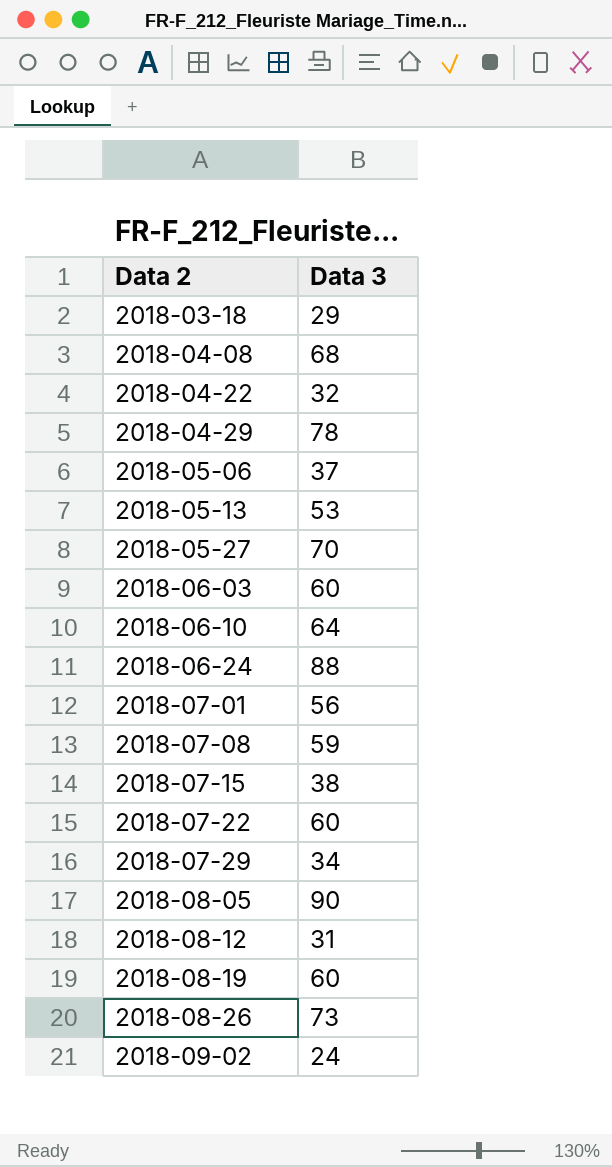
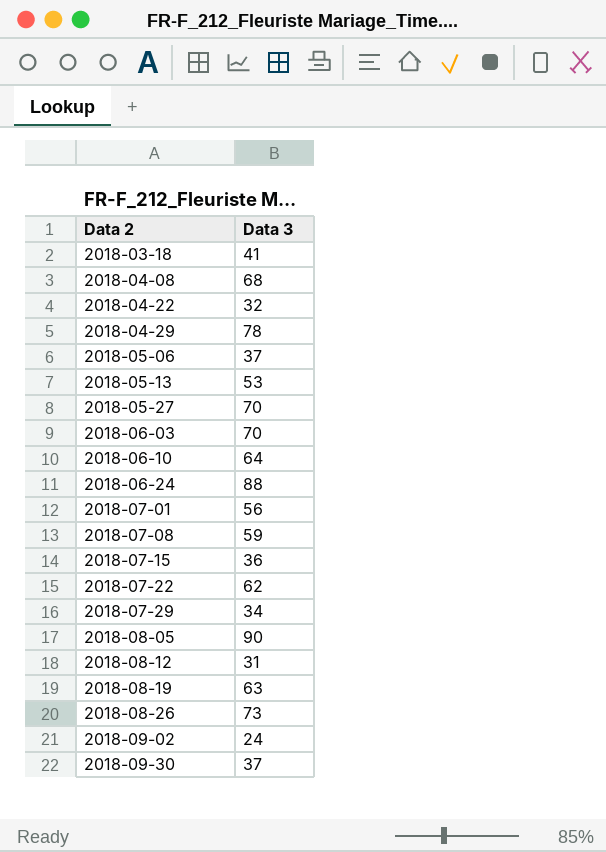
2018-03-18 | Data 3: 29 -> 41
2018-06-03 | Data 3: 60 -> 70
2018-07-15 | Data 3: 38 -> 36
2018-07-22 | Data 3: 60 -> 62
2018-08-19 | Data 3: 60 -> 63
row 2018-09-30: none -> 37

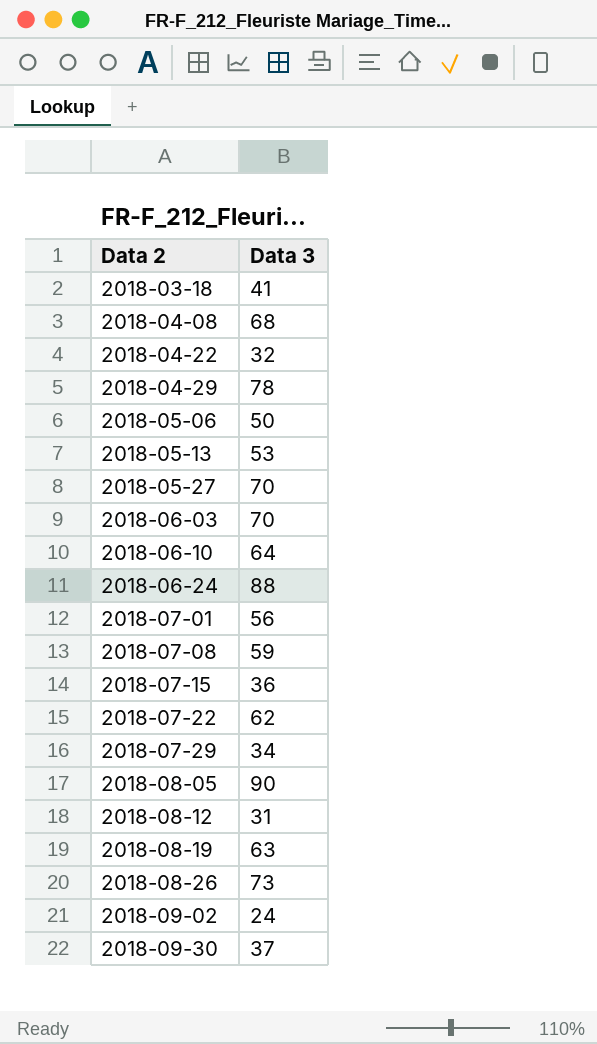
2018-05-06 | Data 3: 37 -> 50

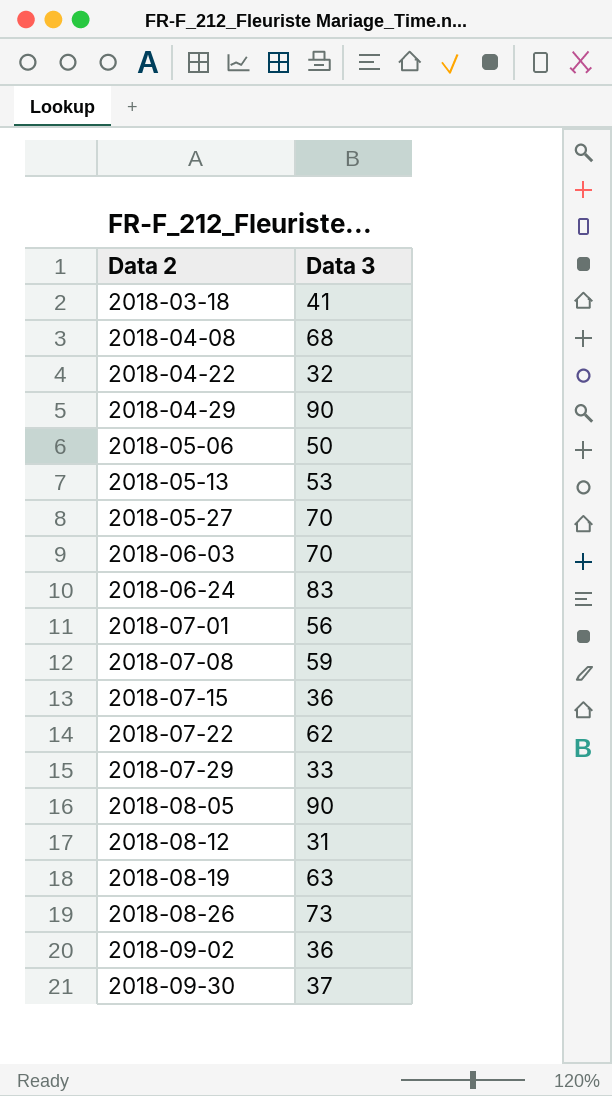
row 2018-06-10: 64 -> none
2018-04-29 | Data 3: 78 -> 90
2018-06-24 | Data 3: 88 -> 83
2018-07-29 | Data 3: 34 -> 33
2018-09-02 | Data 3: 24 -> 36

